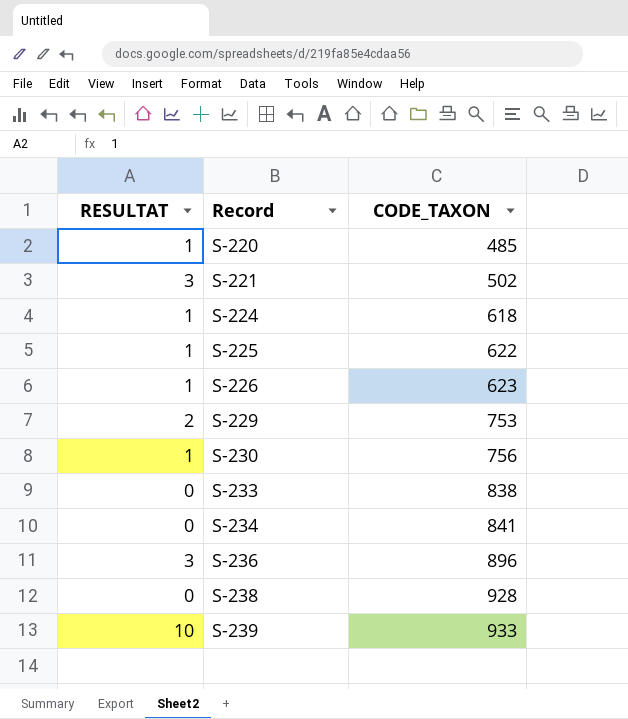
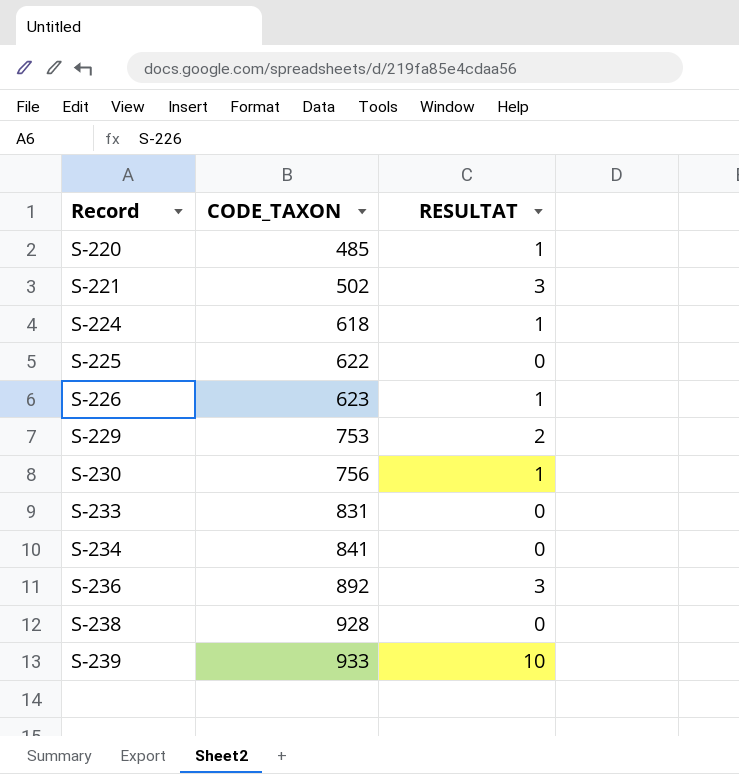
column RESULTAT | position: 1 -> 3
S-225 | RESULTAT: 1 -> 0
S-233 | CODE_TAXON: 838 -> 831
S-236 | CODE_TAXON: 896 -> 892

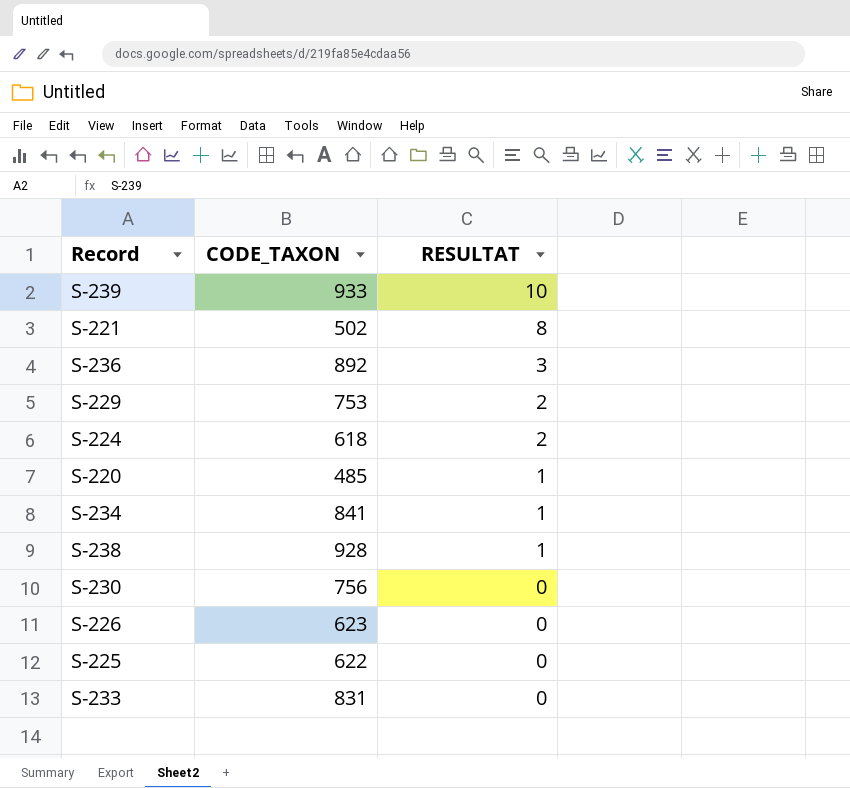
row order: Record ascending -> RESULTAT descending
S-221 | RESULTAT: 3 -> 8
S-224 | RESULTAT: 1 -> 2
S-234 | RESULTAT: 0 -> 1
S-238 | RESULTAT: 0 -> 1
S-230 | RESULTAT: 1 -> 0
S-226 | RESULTAT: 1 -> 0

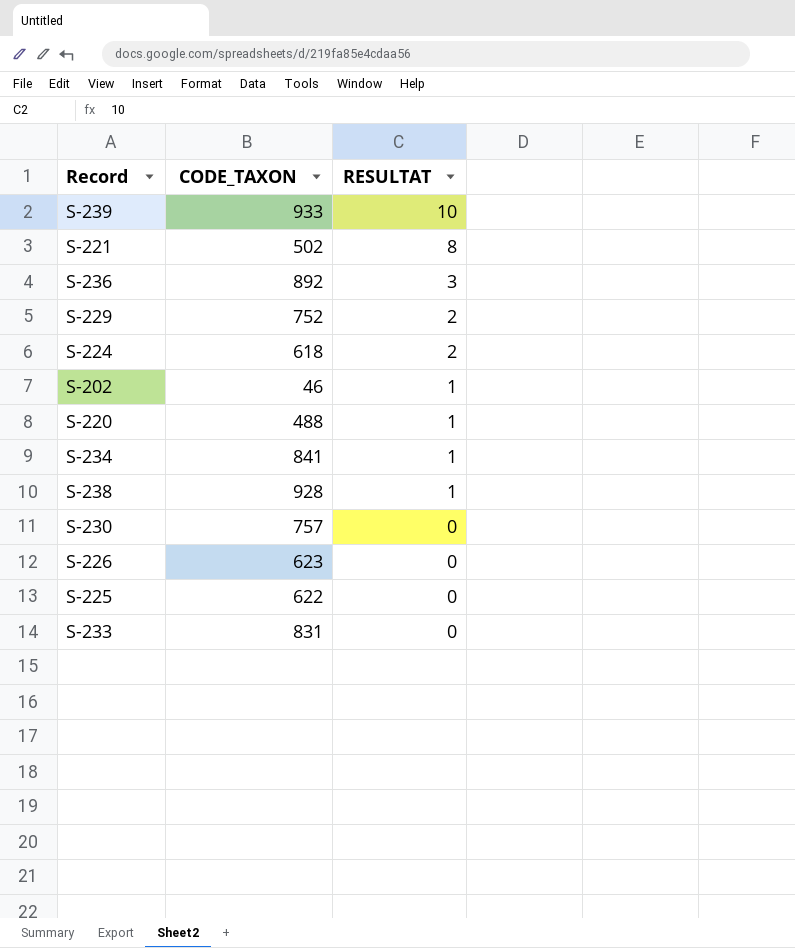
S-229 | CODE_TAXON: 753 -> 752
row S-202: none -> 46 | 1
S-220 | CODE_TAXON: 485 -> 488
S-230 | CODE_TAXON: 756 -> 757

